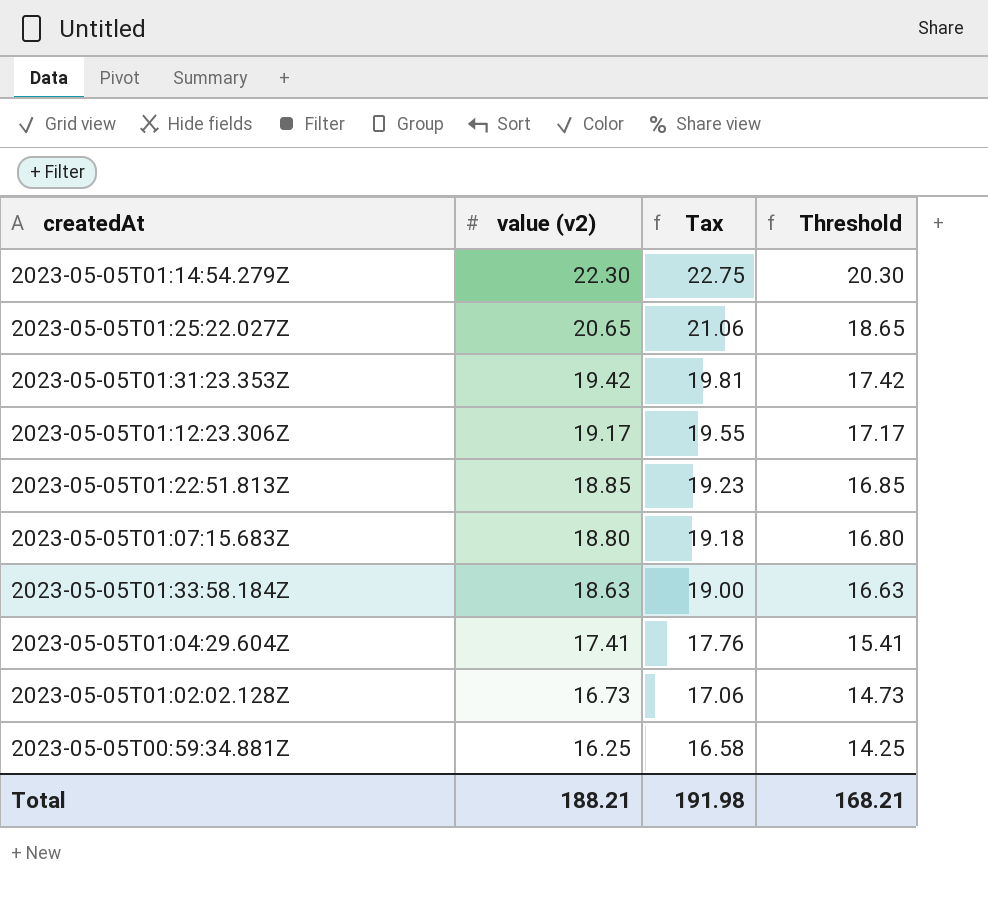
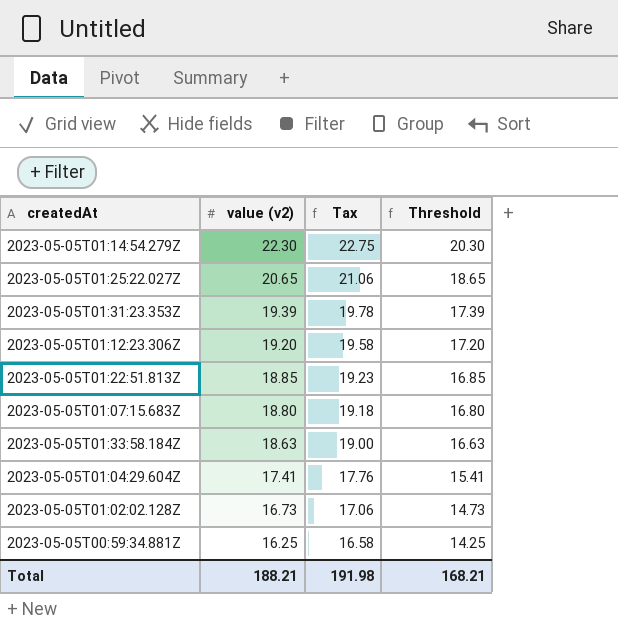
2023-05-05T01:31:23.353Z | value (v2): 19.42 -> 19.39
2023-05-05T01:31:23.353Z | Tax: 19.81 -> 19.78
2023-05-05T01:31:23.353Z | Threshold: 17.42 -> 17.39
2023-05-05T01:12:23.306Z | value (v2): 19.17 -> 19.20
2023-05-05T01:12:23.306Z | Tax: 19.55 -> 19.58
2023-05-05T01:12:23.306Z | Threshold: 17.17 -> 17.20

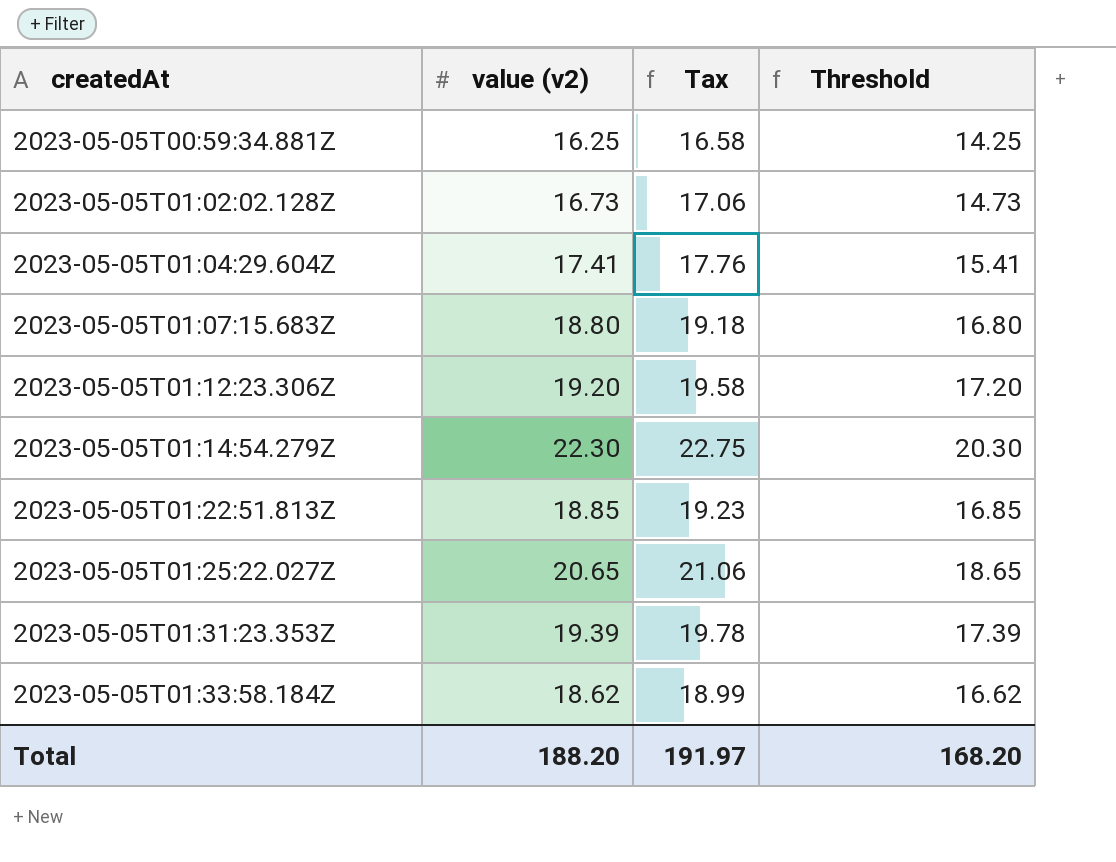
row order: value (v2) descending -> createdAt ascending
2023-05-05T01:33:58.184Z | value (v2): 18.63 -> 18.62
2023-05-05T01:33:58.184Z | Tax: 19.00 -> 18.99
2023-05-05T01:33:58.184Z | Threshold: 16.63 -> 16.62
Total | value (v2): 188.21 -> 188.20
Total | Tax: 191.98 -> 191.97
Total | Threshold: 168.21 -> 168.20

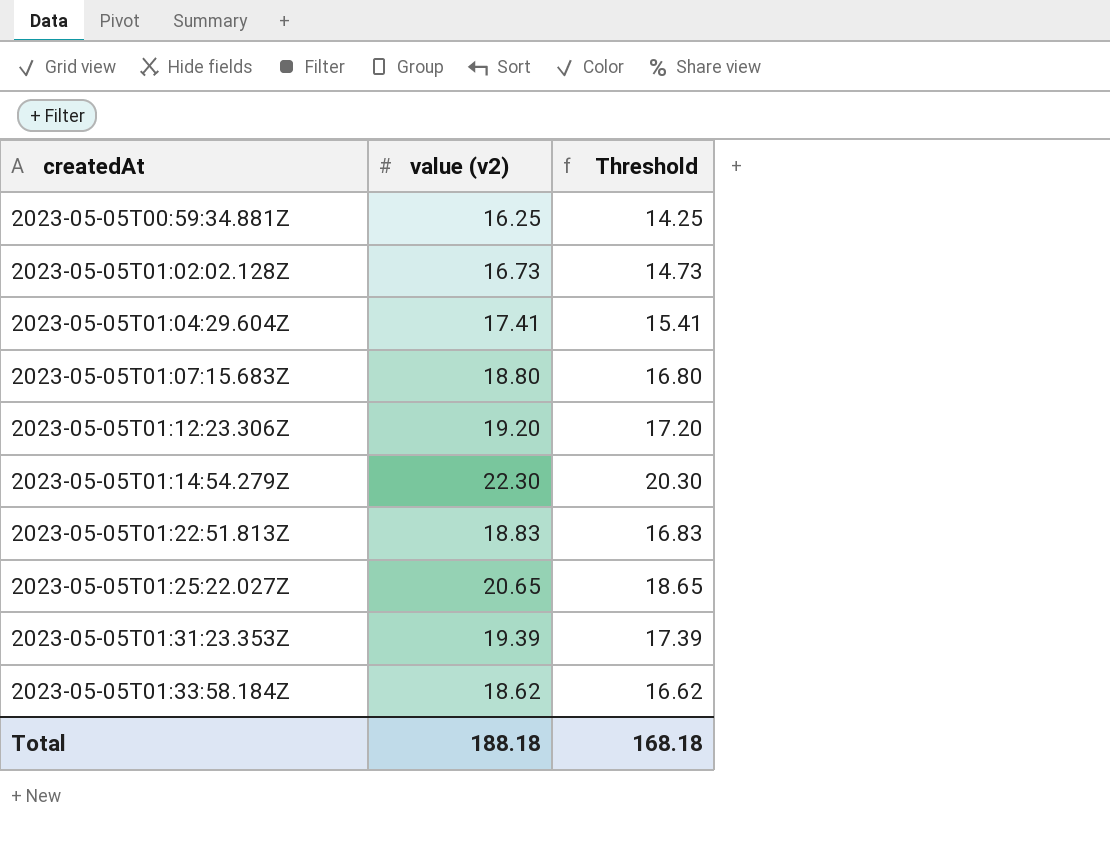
column Tax | formula: [value (v2)] * 1.02 -> none
2023-05-05T01:22:51.813Z | value (v2): 18.85 -> 18.83
2023-05-05T01:22:51.813Z | Threshold: 16.85 -> 16.83
Total | value (v2): 188.20 -> 188.18
Total | Threshold: 168.20 -> 168.18

